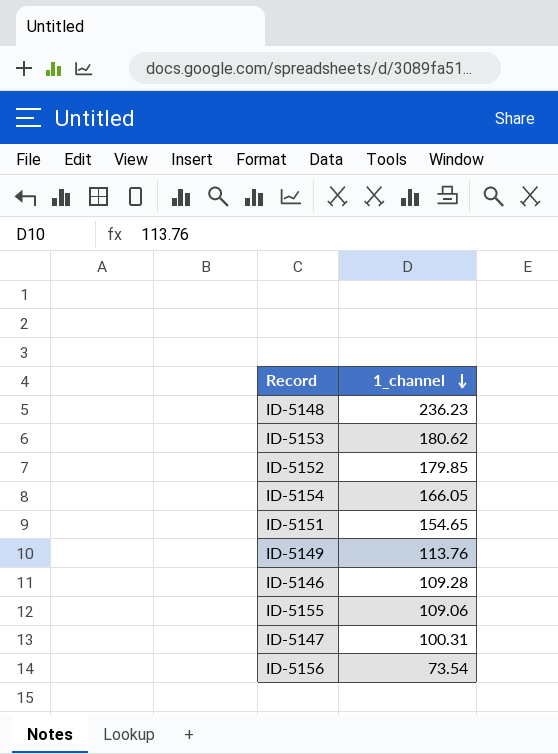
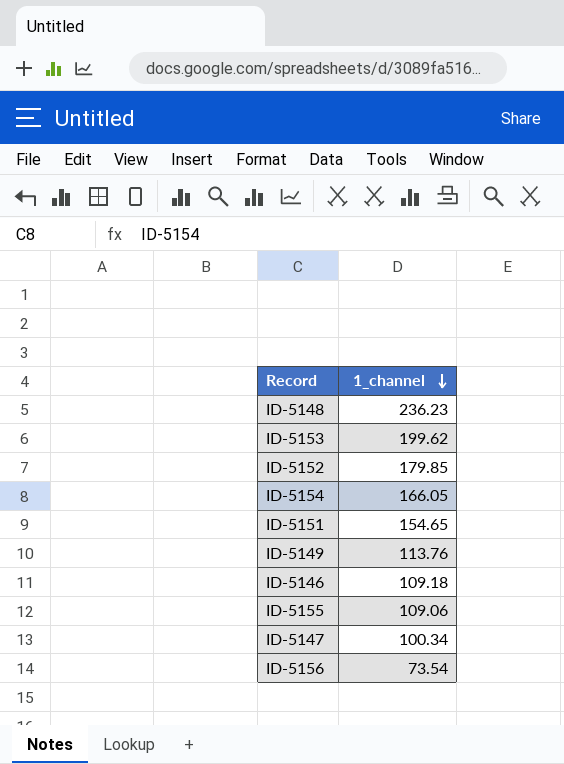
ID-5153 | 1_channel: 180.62 -> 199.62
ID-5146 | 1_channel: 109.28 -> 109.18
ID-5147 | 1_channel: 100.31 -> 100.34

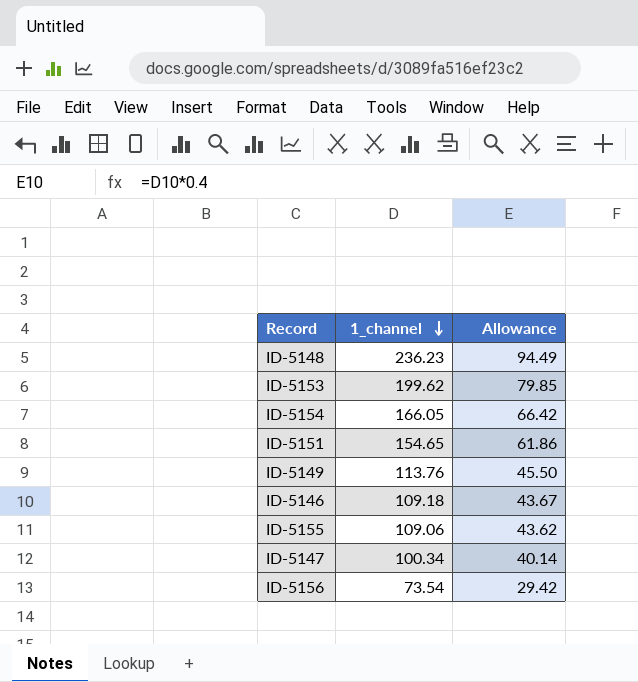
column Allowance | formula: none -> [1_channel] * 0.4
row ID-5152: 179.85 -> none

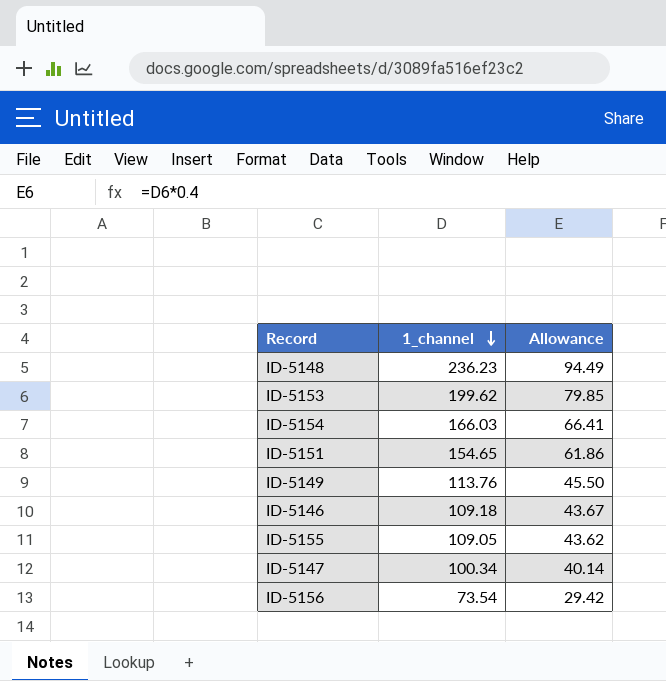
ID-5154 | 1_channel: 166.05 -> 166.03
ID-5154 | Allowance: 66.42 -> 66.41
ID-5155 | 1_channel: 109.06 -> 109.05

